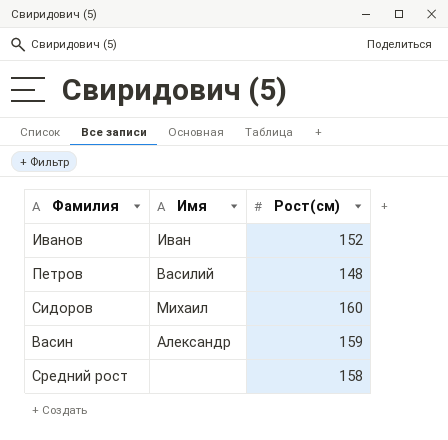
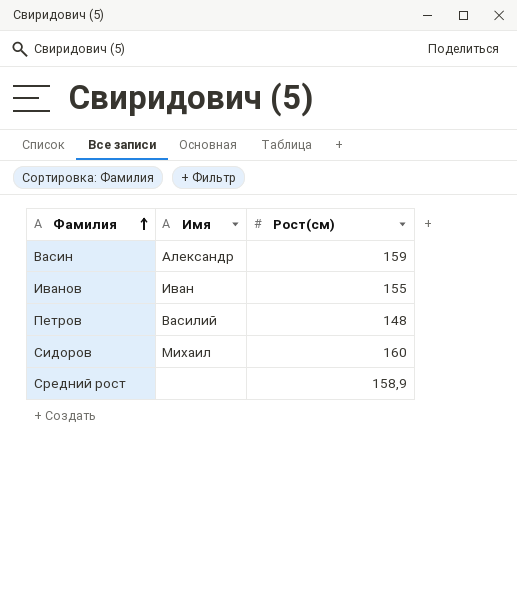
row order: none -> Фамилия ascending
Иванов | Рост(см): 152 -> 155
Средний рост | Рост(см): 158 -> 158,9

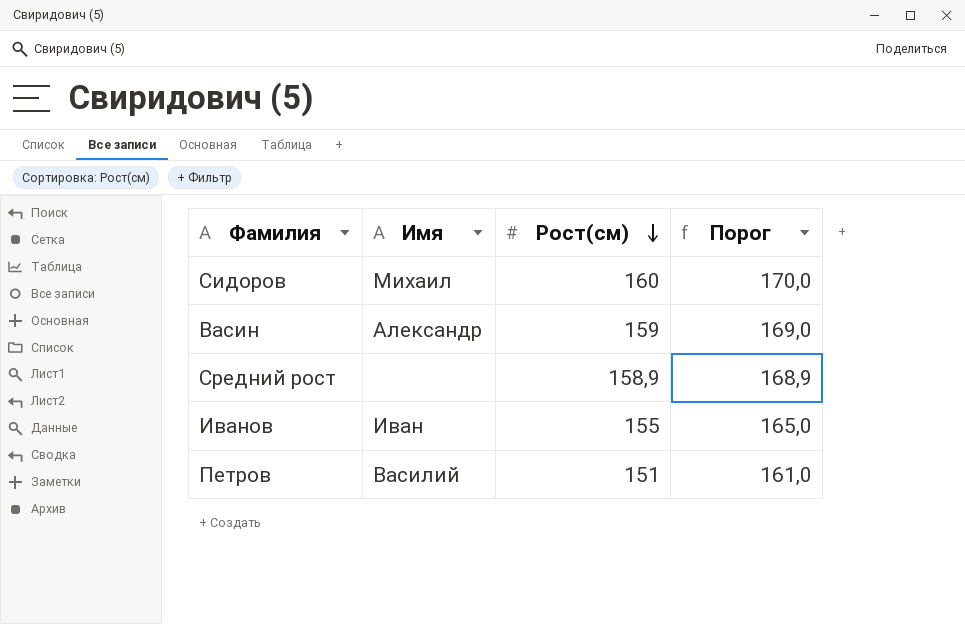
row order: Фамилия ascending -> Рост(см) descending
column Порог | formula: none -> [Рост(см)] + 10
Петров | Рост(см): 148 -> 151

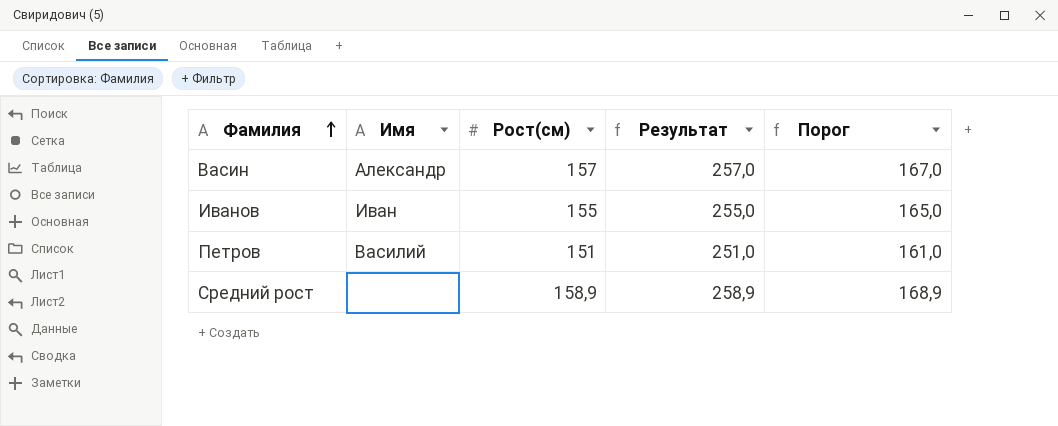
row order: Рост(см) descending -> Фамилия ascending
column Результат | formula: none -> [Рост(см)] + 100
row Сидоров: Михаил | 160 | 170,0 -> none
Васин | Рост(см): 159 -> 157
Васин | Порог: 169,0 -> 167,0

